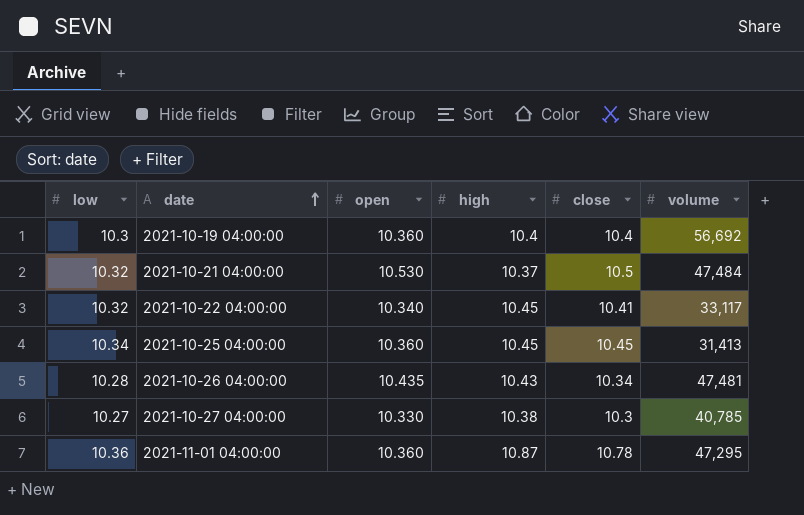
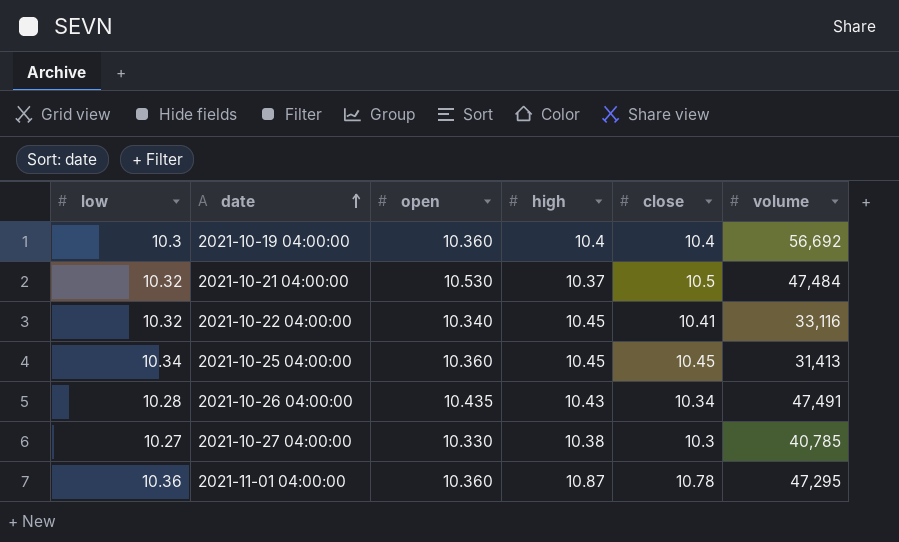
2021-10-22 04:00:00 | volume: 33,117 -> 33,116
2021-10-26 04:00:00 | volume: 47,481 -> 47,491

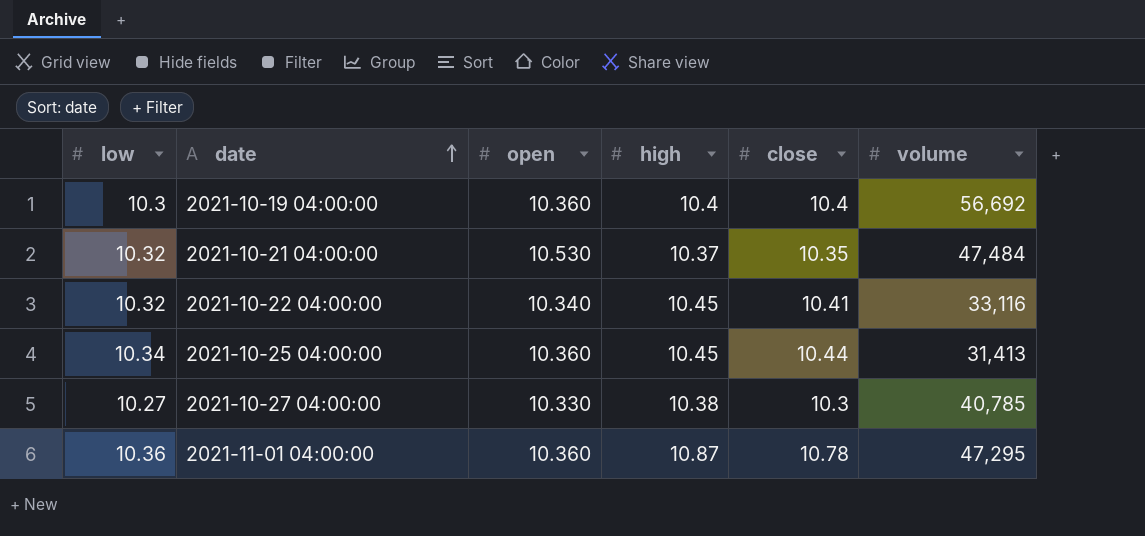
row 2021-10-26 04:00:00: 10.28 | 10.435 | 10.43 | 10.34 | 47,491 -> none
2021-10-21 04:00:00 | close: 10.5 -> 10.35
2021-10-25 04:00:00 | close: 10.45 -> 10.44

